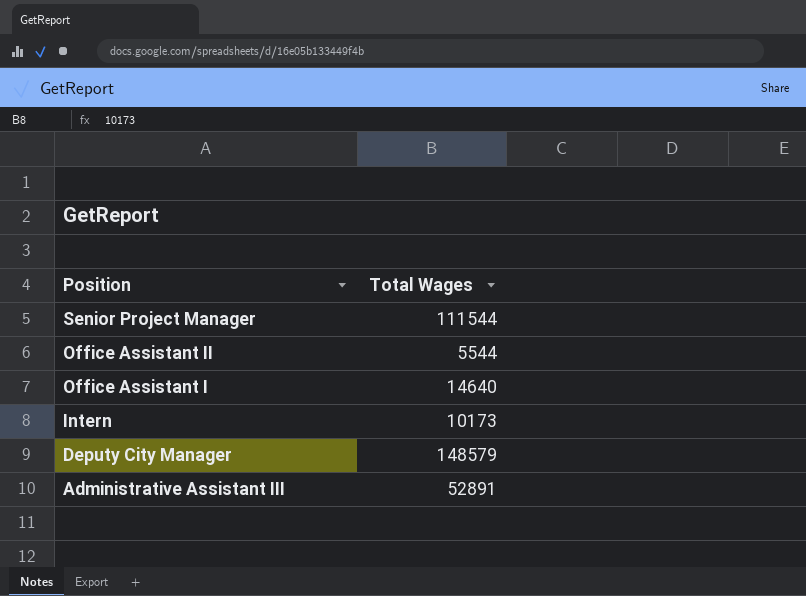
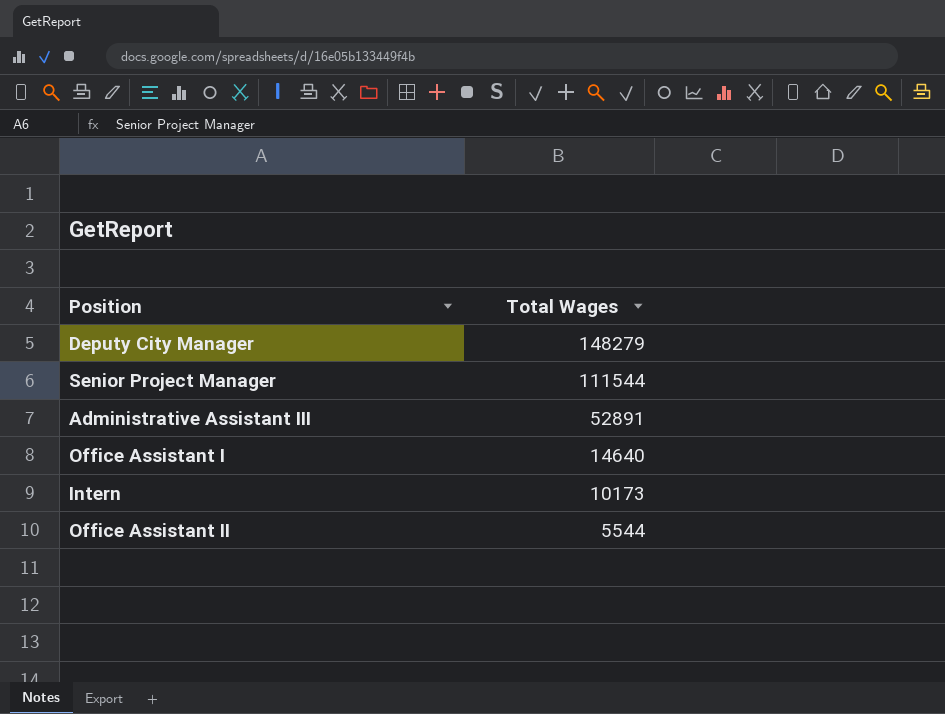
row order: Position descending -> Total Wages descending
Deputy City Manager | Total Wages: 148579 -> 148279

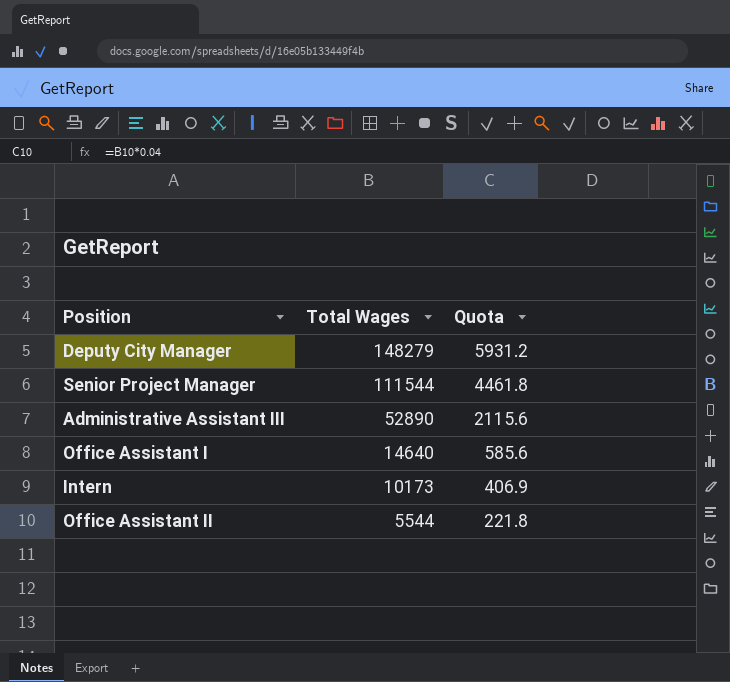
column Quota | formula: none -> [Total Wages] * 0.04
Administrative Assistant III | Total Wages: 52891 -> 52890

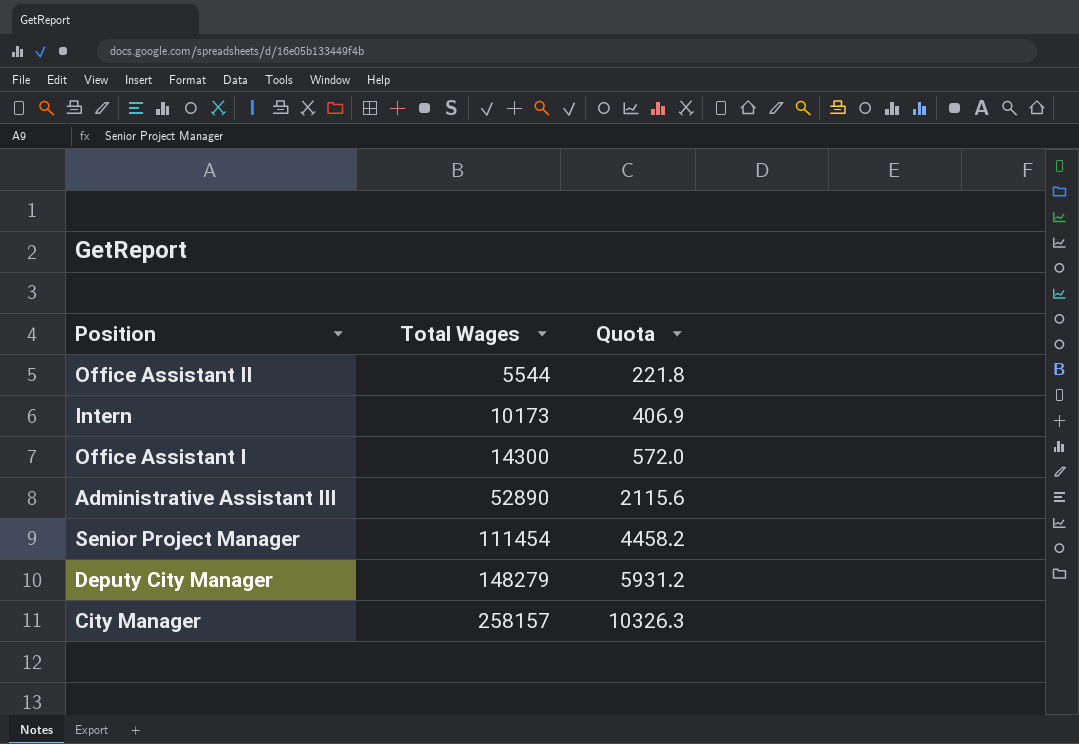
row order: Total Wages descending -> Total Wages ascending
Office Assistant I | Total Wages: 14640 -> 14300
Office Assistant I | Quota: 585.6 -> 572.0
Senior Project Manager | Total Wages: 111544 -> 111454
Senior Project Manager | Quota: 4461.8 -> 4458.2
row City Manager: none -> 258157 | 10326.3

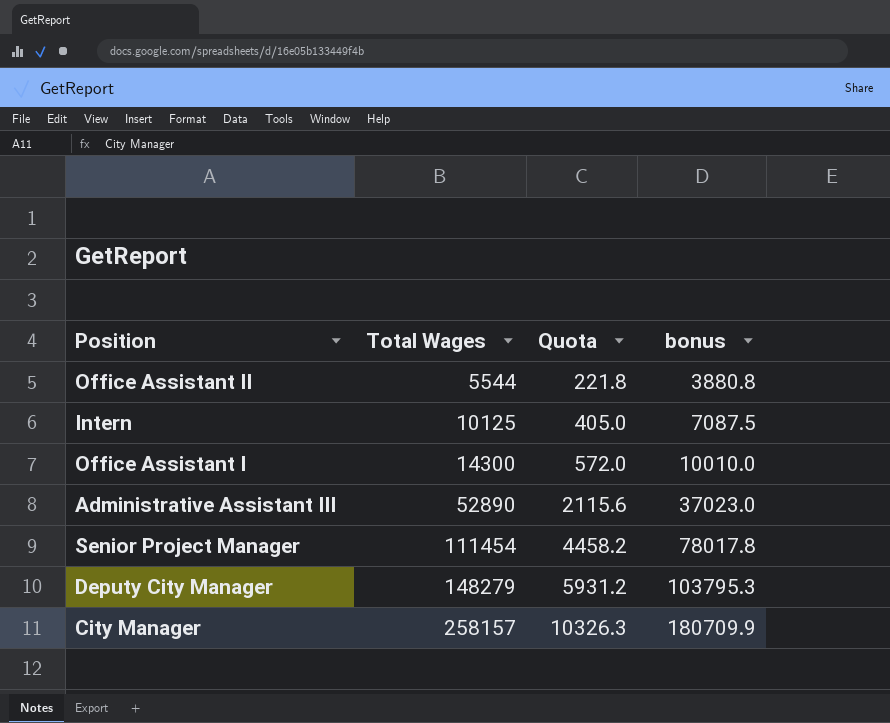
column bonus | formula: none -> [Total Wages] * 0.7
Intern | Total Wages: 10173 -> 10125
Intern | Quota: 406.9 -> 405.0

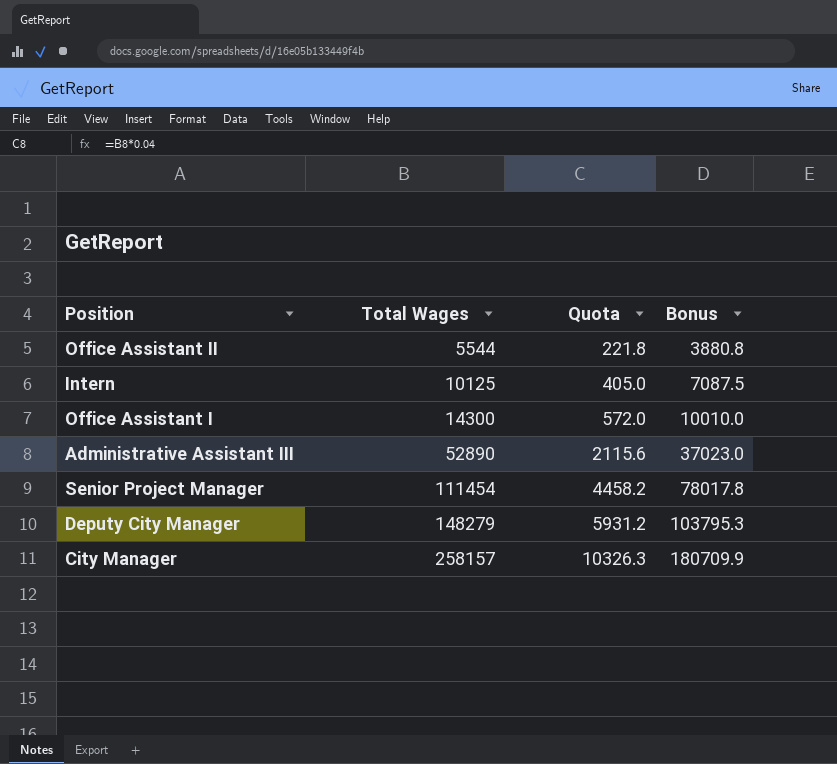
column name: bonus -> Bonus

